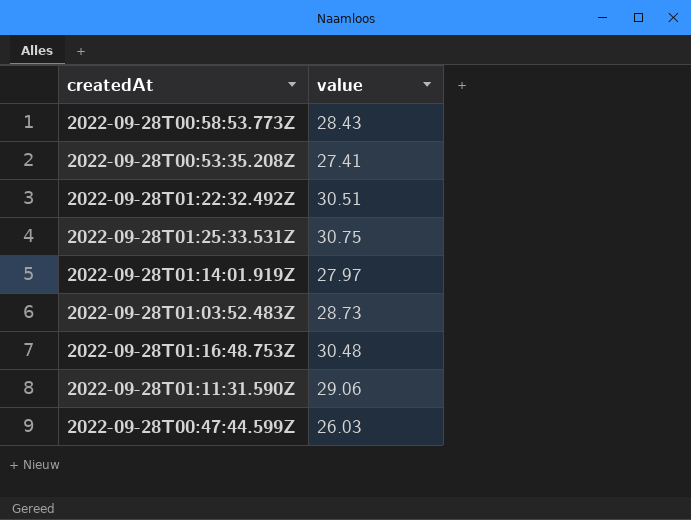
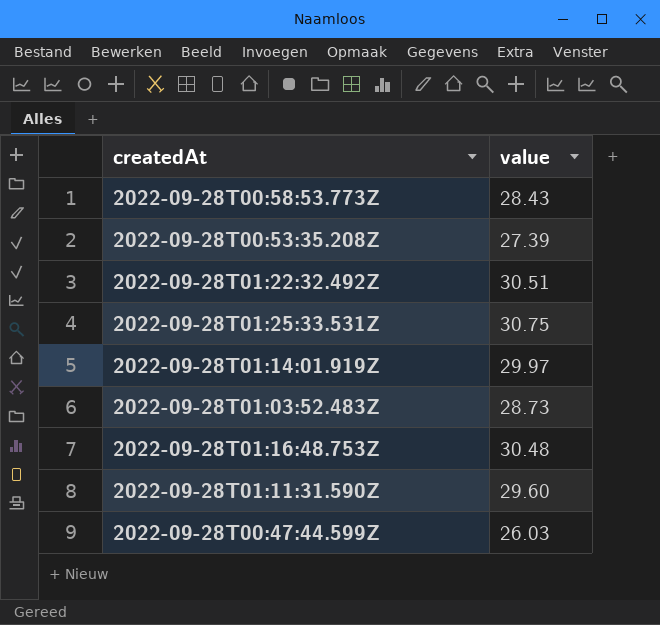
2022-09-28T00:53:35.208Z | value: 27.41 -> 27.39
2022-09-28T01:14:01.919Z | value: 27.97 -> 29.97
2022-09-28T01:11:31.590Z | value: 29.06 -> 29.60

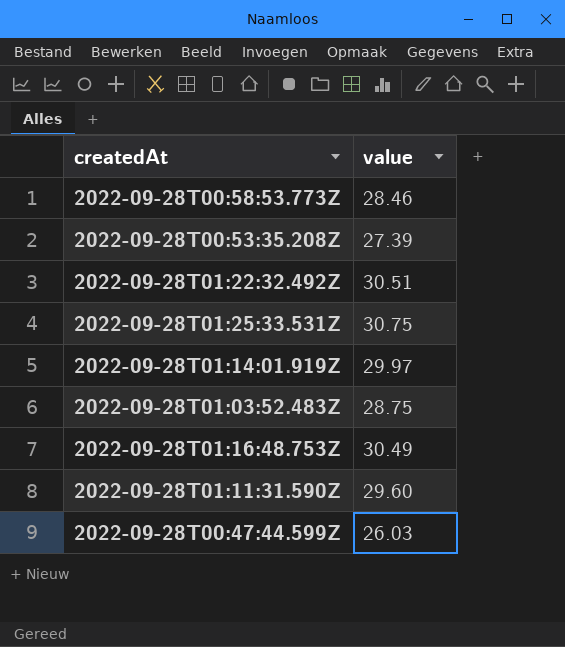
2022-09-28T00:58:53.773Z | value: 28.43 -> 28.46
2022-09-28T01:03:52.483Z | value: 28.73 -> 28.75
2022-09-28T01:16:48.753Z | value: 30.48 -> 30.49

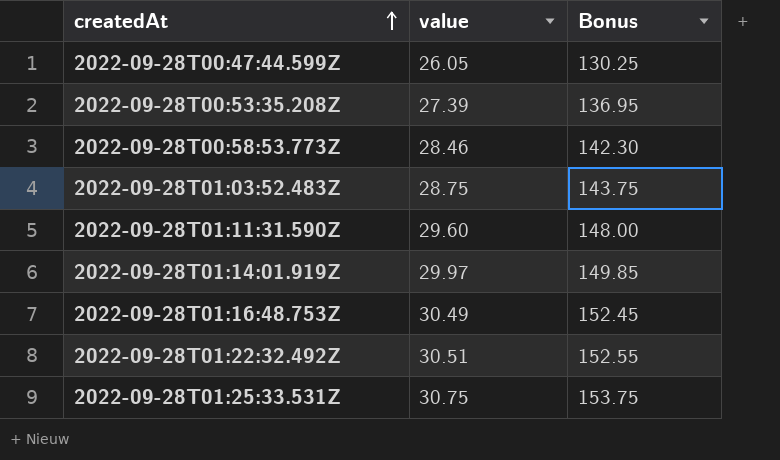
row order: none -> createdAt ascending
column Bonus | formula: none -> [value] * 5
2022-09-28T00:47:44.599Z | value: 26.03 -> 26.05

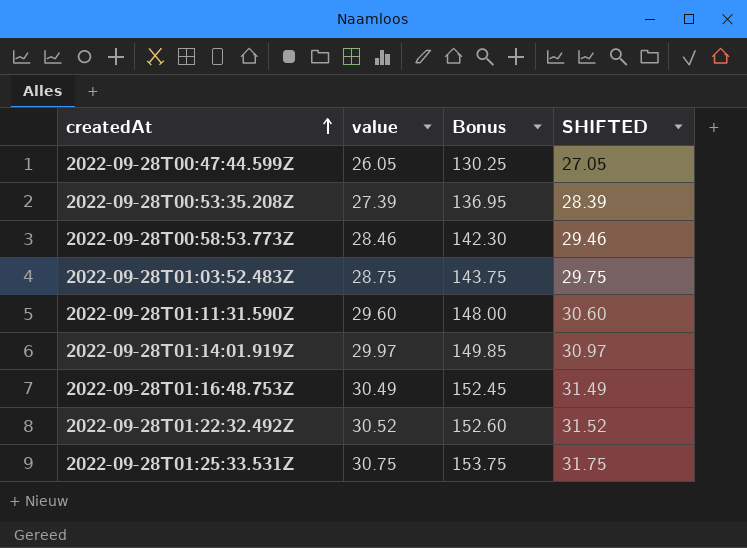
column SHIFTED | formula: none -> [value] + 1
2022-09-28T01:22:32.492Z | value: 30.51 -> 30.52
2022-09-28T01:22:32.492Z | Bonus: 152.55 -> 152.60

